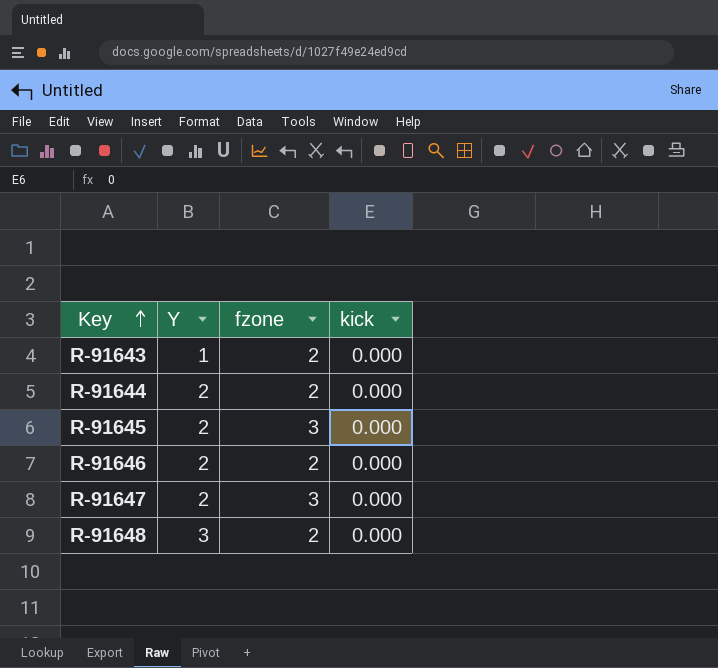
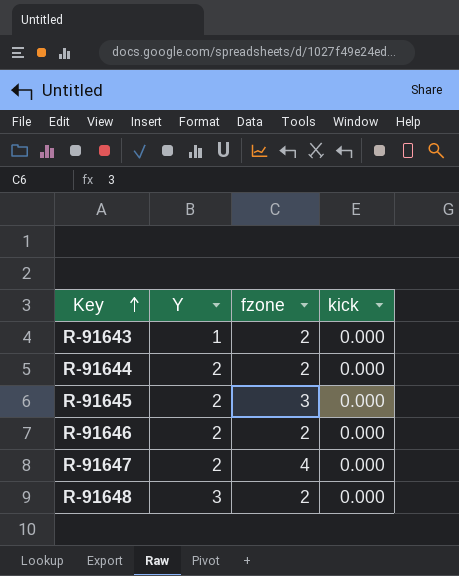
R-91647 | fzone: 3 -> 4

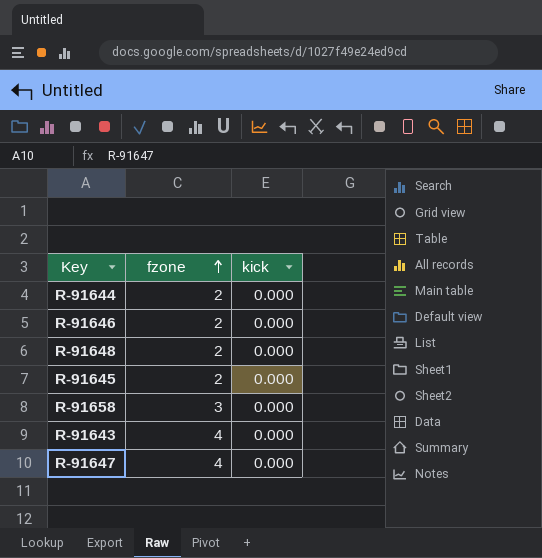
row order: Key ascending -> fzone ascending
column Y | position: 2 -> none
R-91645 | fzone: 3 -> 2
row R-91658: none -> 3 | 0.000
R-91643 | fzone: 2 -> 4

